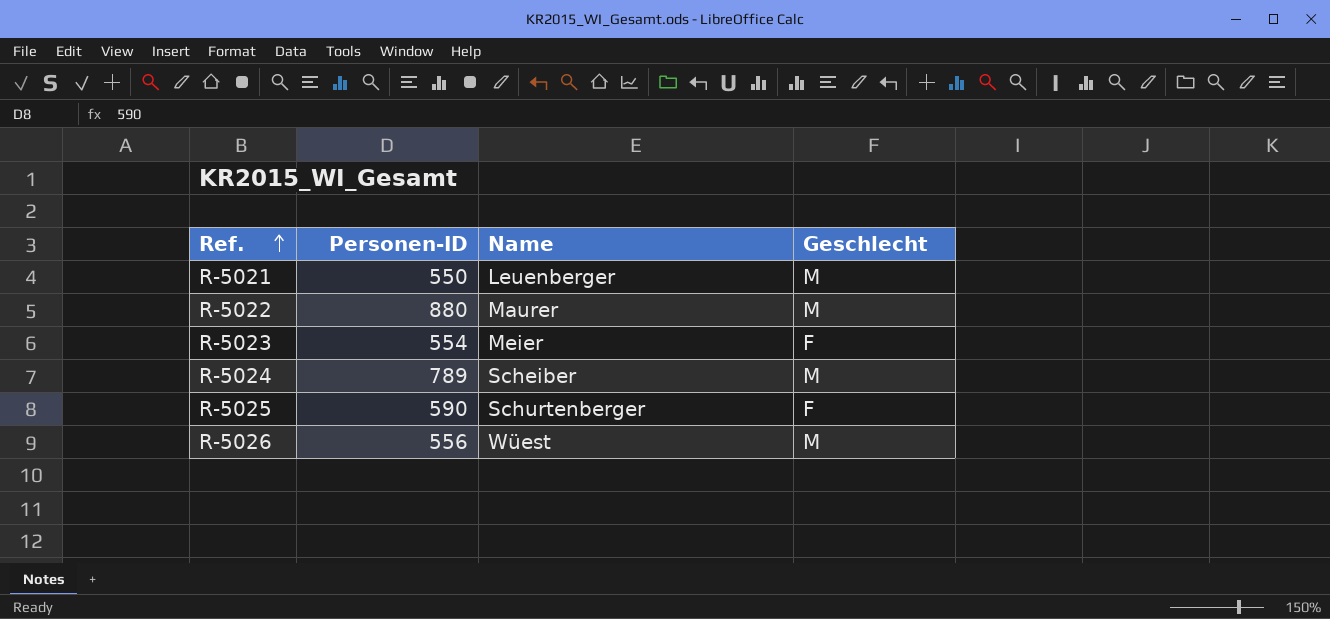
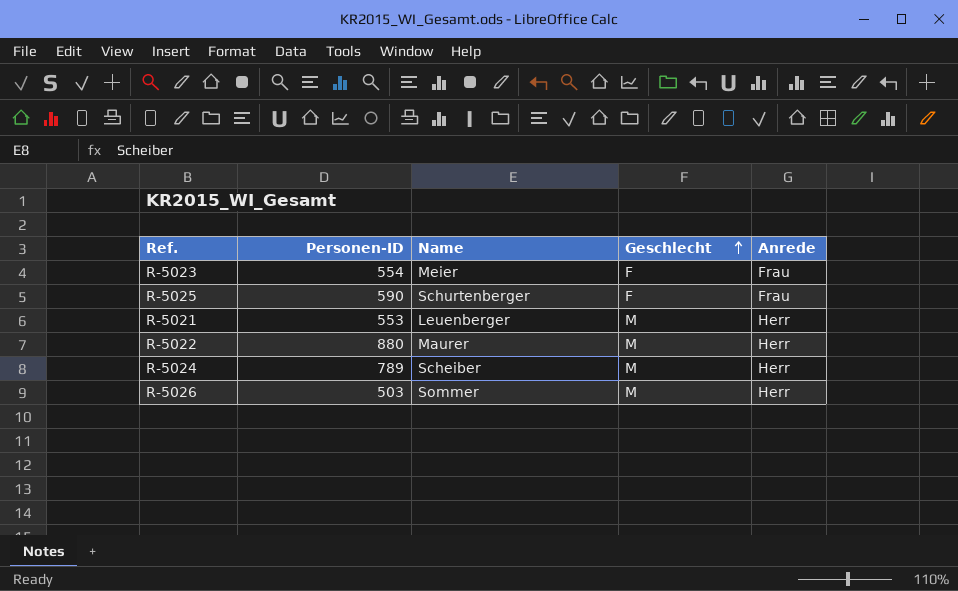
row order: Ref. ascending -> Geschlecht ascending
column Anrede | position: none -> 5
R-5021 | Personen-ID: 550 -> 553
R-5026 | Personen-ID: 556 -> 503
R-5026 | Name: Wüest -> Sommer

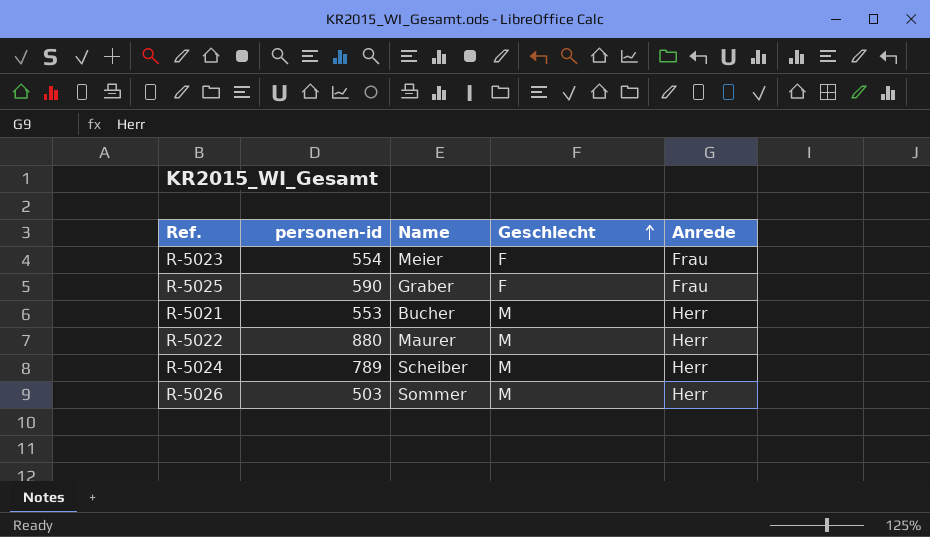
column name: Personen-ID -> personen-id
R-5025 | Name: Schurtenberger -> Graber
R-5021 | Name: Leuenberger -> Bucher

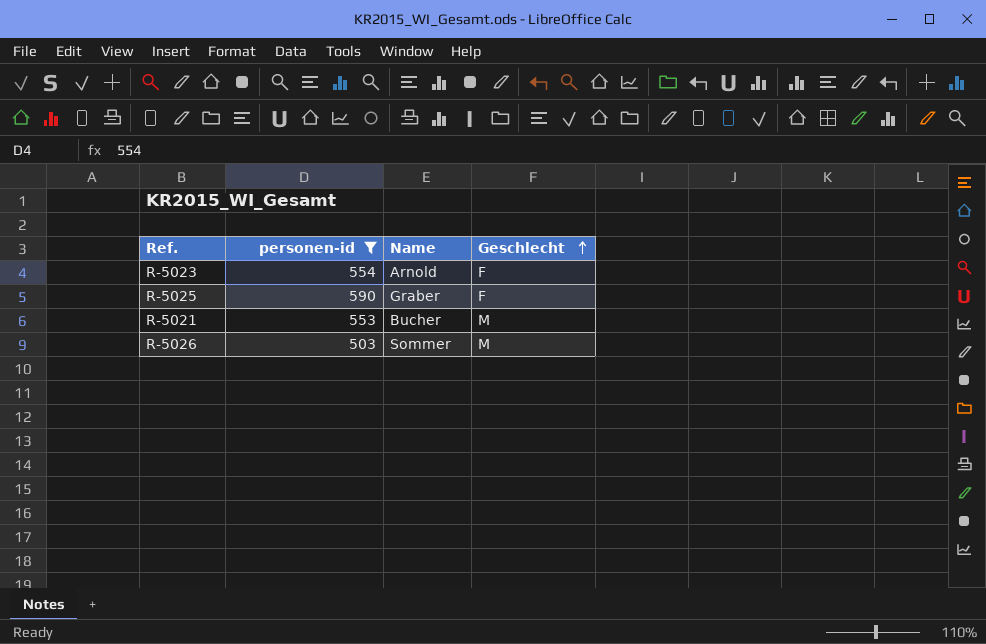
filter: none -> personen-id <= 590
column Anrede | position: 5 -> none
R-5023 | Name: Meier -> Arnold

